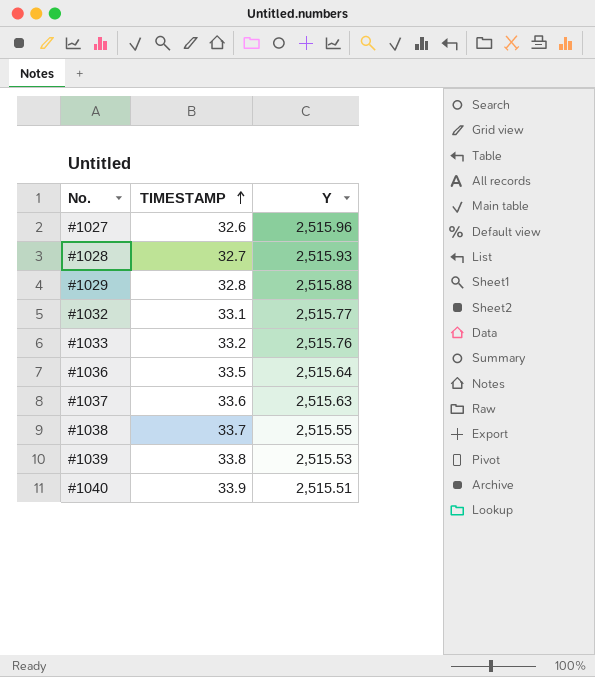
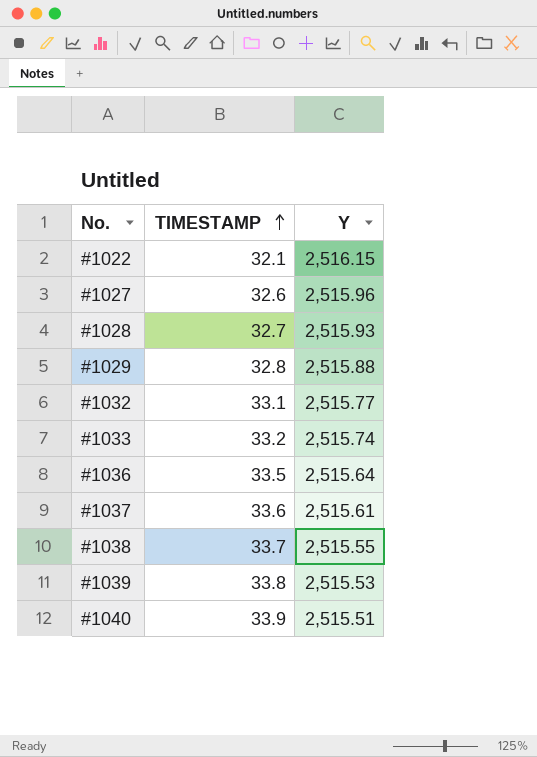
row #1022: none -> 32.1 | 2,516.15
#1033 | Y: 2,515.76 -> 2,515.74
#1037 | Y: 2,515.63 -> 2,515.61

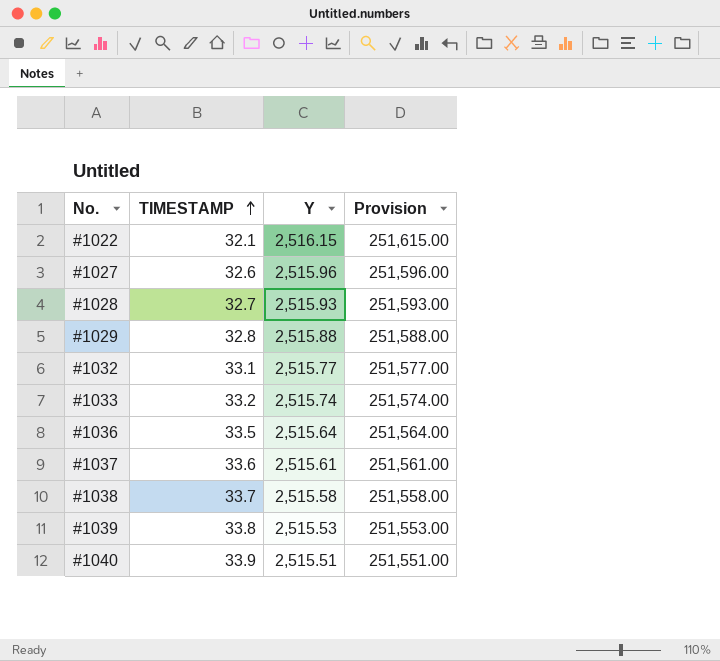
column Provision | formula: none -> [Y] * 100
#1038 | Y: 2,515.55 -> 2,515.58

